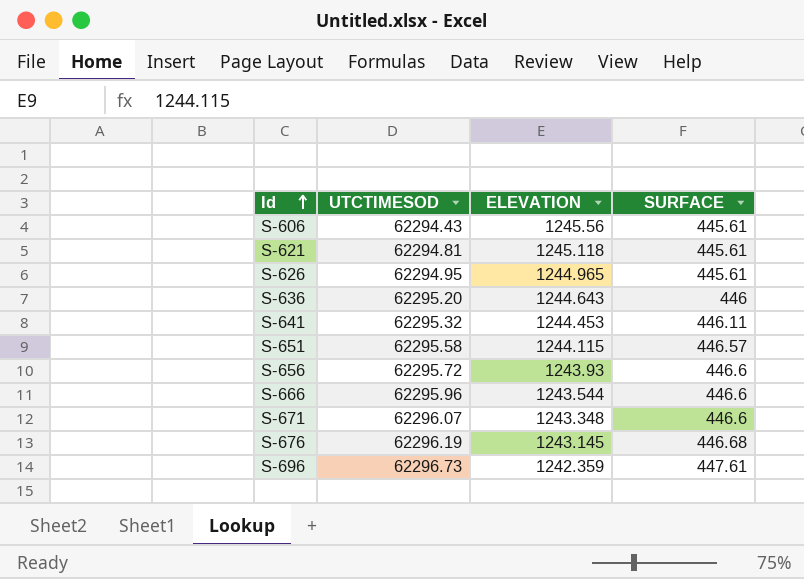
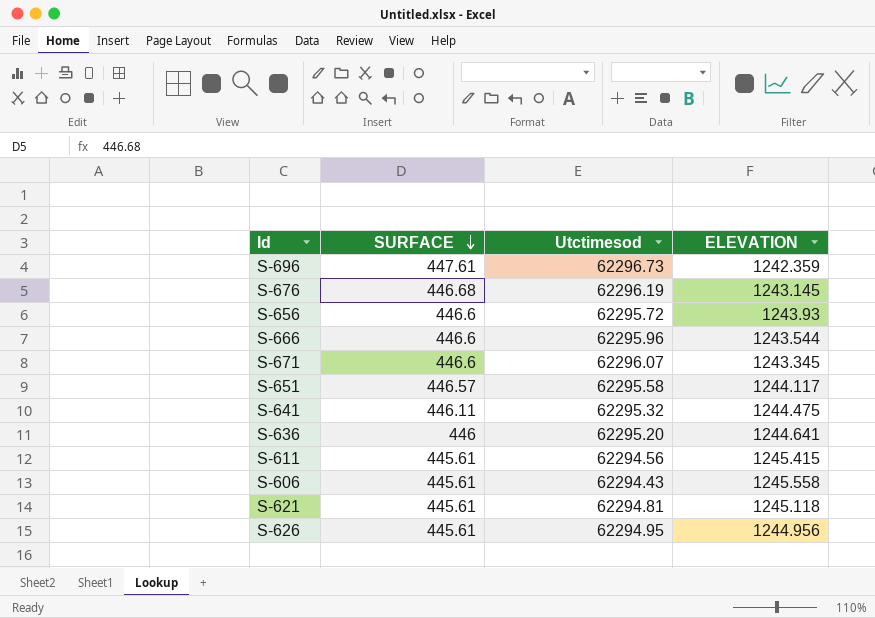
row order: Id ascending -> SURFACE descending
column SURFACE | position: 4 -> 2
column name: UTCTIMESOD -> Utctimesod
S-671 | ELEVATION: 1243.348 -> 1243.345
S-651 | ELEVATION: 1244.115 -> 1244.117
S-641 | ELEVATION: 1244.453 -> 1244.475
S-636 | ELEVATION: 1244.643 -> 1244.641
row S-611: none -> 445.61 | 62294.56 | 1245.415
S-606 | ELEVATION: 1245.56 -> 1245.558
S-626 | ELEVATION: 1244.965 -> 1244.956

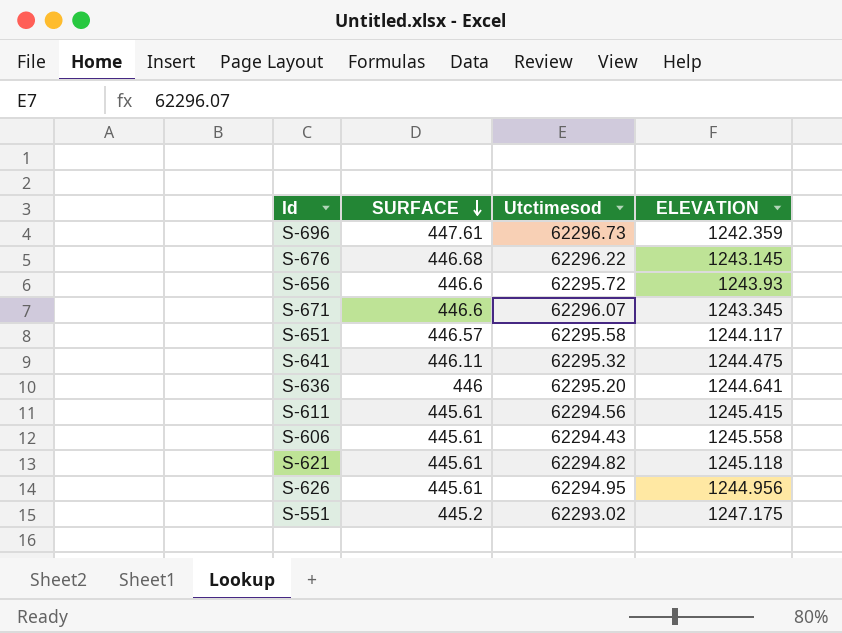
row S-666: 446.6 | 62295.96 | 1243.544 -> none
S-676 | Utctimesod: 62296.19 -> 62296.22
S-621 | Utctimesod: 62294.81 -> 62294.82
row S-551: none -> 445.2 | 62293.02 | 1247.175

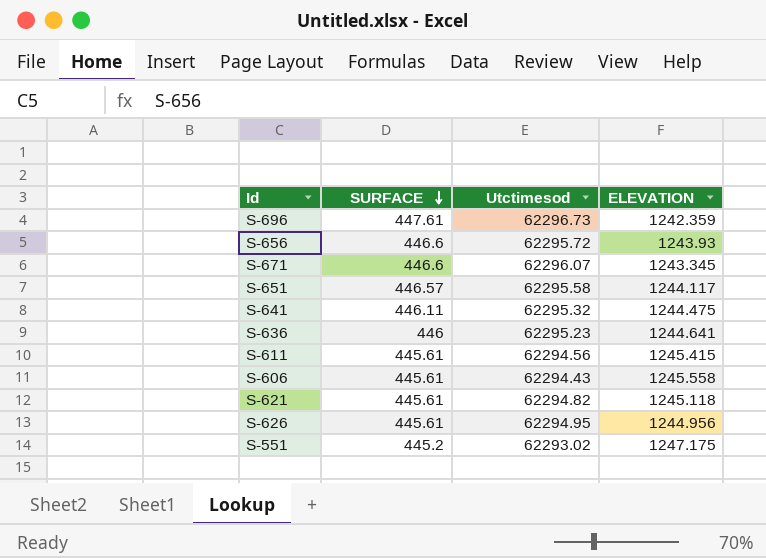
row S-676: 446.68 | 62296.22 | 1243.145 -> none
S-636 | Utctimesod: 62295.20 -> 62295.23

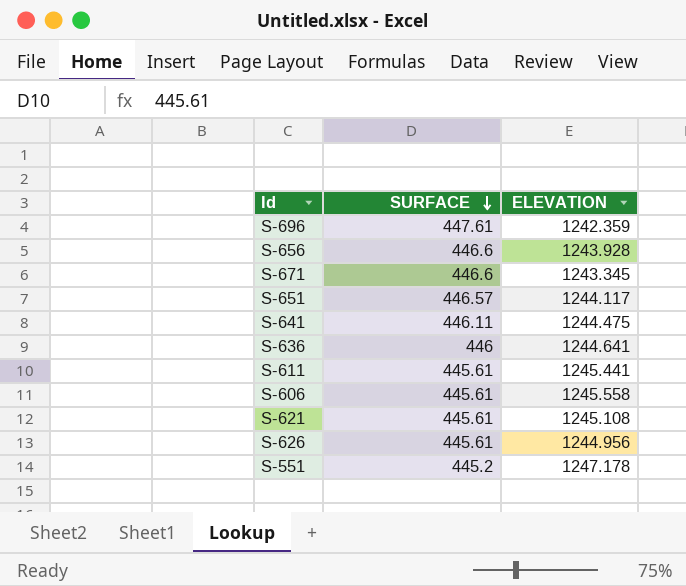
column Utctimesod | position: 3 -> none
S-656 | ELEVATION: 1243.93 -> 1243.928
S-611 | ELEVATION: 1245.415 -> 1245.441
S-621 | ELEVATION: 1245.118 -> 1245.108
S-551 | ELEVATION: 1247.175 -> 1247.178

